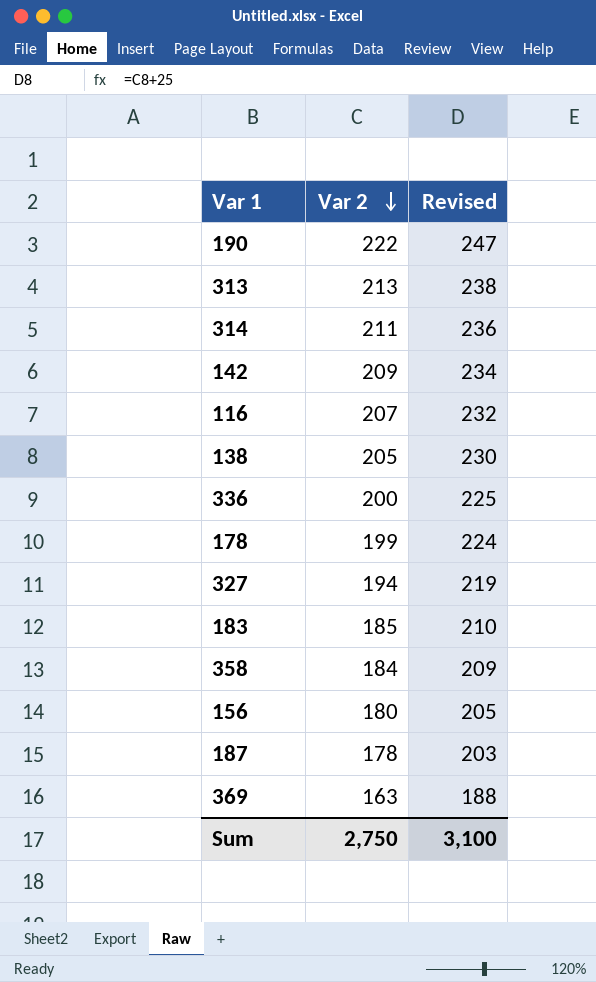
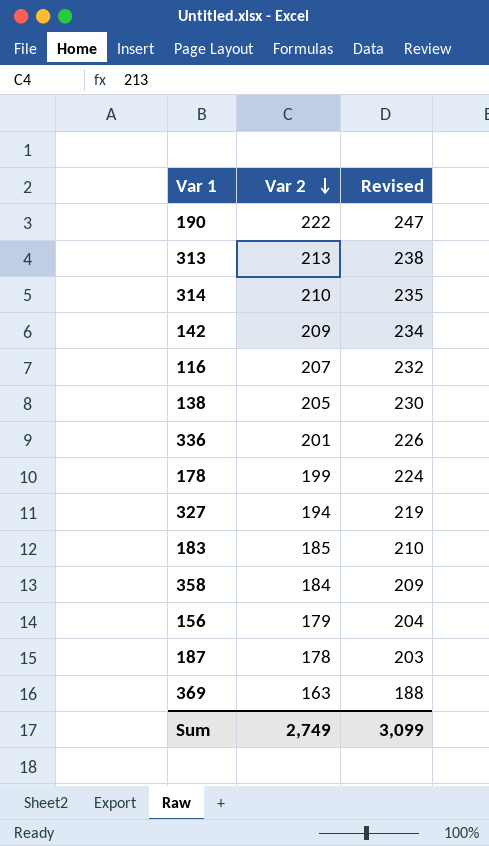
314 | Var 2: 211 -> 210
314 | Revised: 236 -> 235
336 | Var 2: 200 -> 201
336 | Revised: 225 -> 226
156 | Var 2: 180 -> 179
156 | Revised: 205 -> 204
Sum | Var 2: 2,750 -> 2,749
Sum | Revised: 3,100 -> 3,099

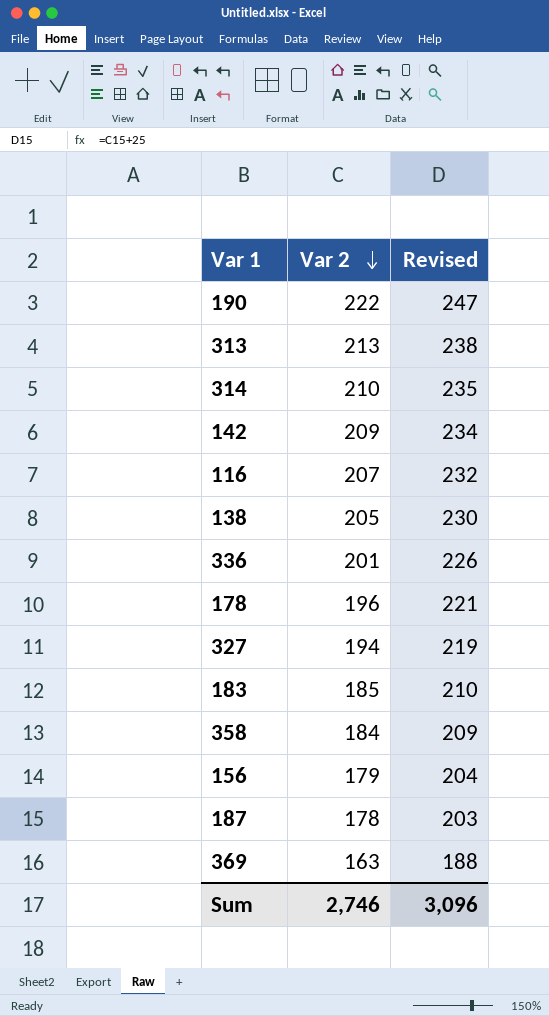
178 | Var 2: 199 -> 196
178 | Revised: 224 -> 221
Sum | Var 2: 2,749 -> 2,746
Sum | Revised: 3,099 -> 3,096

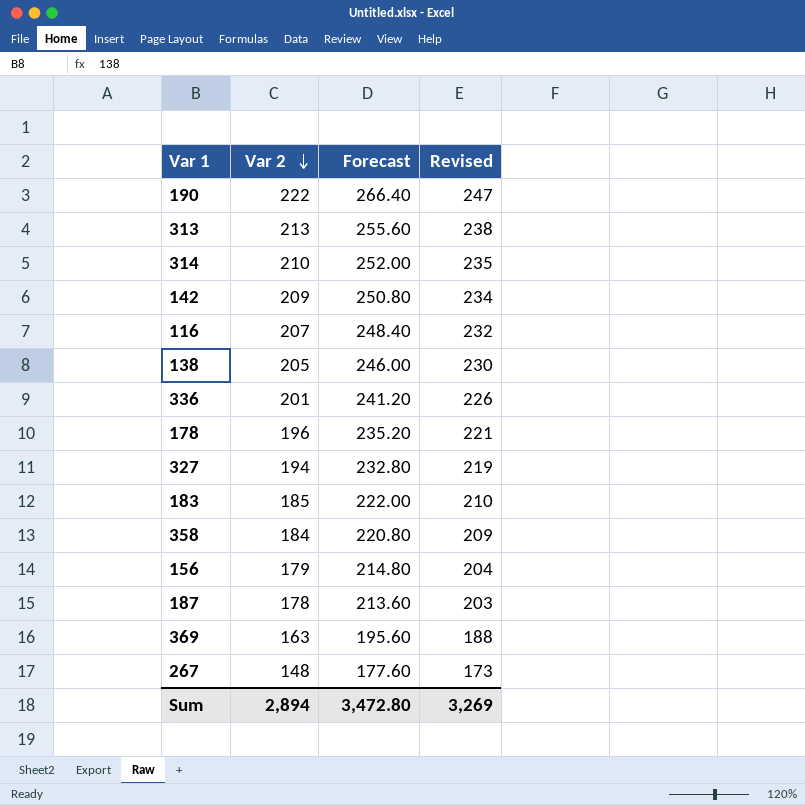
column Forecast | formula: none -> [Var 2] * 1.2
row 267: none -> 148 | 177.60 | 173
Sum | Var 2: 2,746 -> 2,894
Sum | Revised: 3,096 -> 3,269

